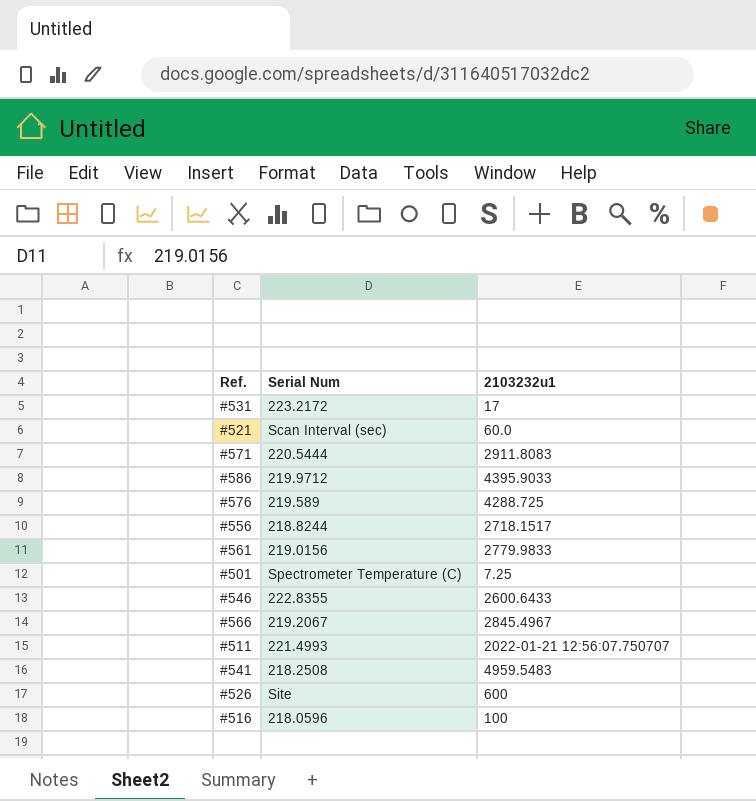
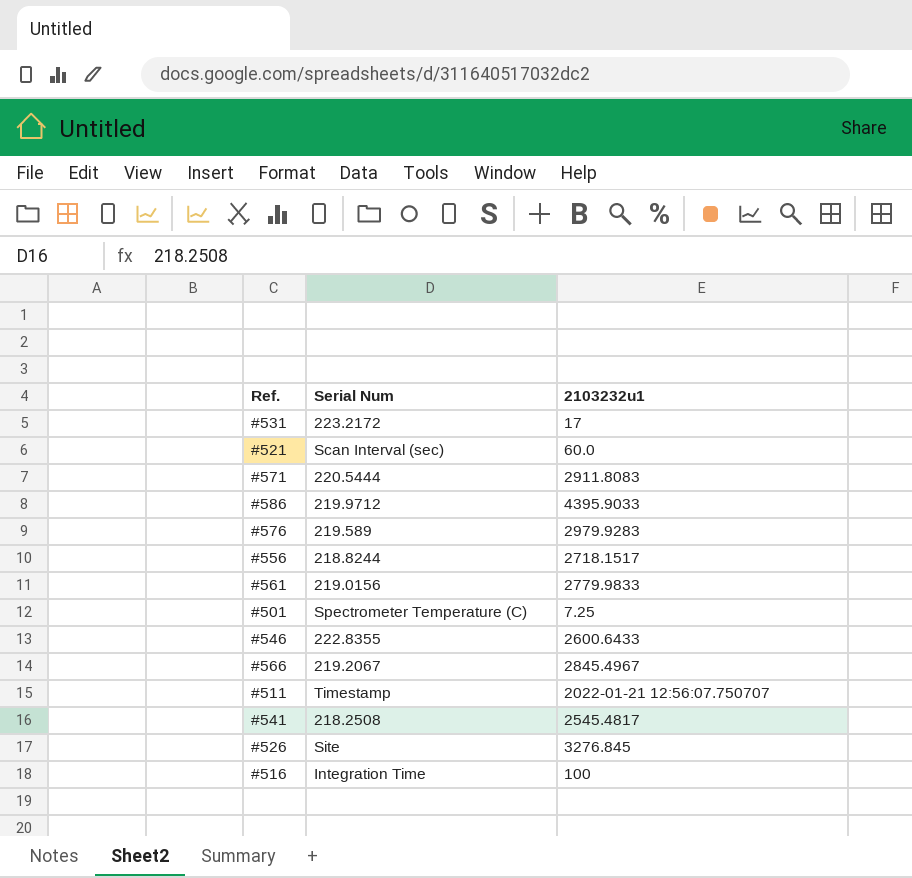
#576 | 2103232u1: 4288.725 -> 2979.9283
#511 | Serial Num: 221.4993 -> Timestamp
#541 | 2103232u1: 4959.5483 -> 2545.4817
#526 | 2103232u1: 600 -> 3276.845
#516 | Serial Num: 218.0596 -> Integration Time

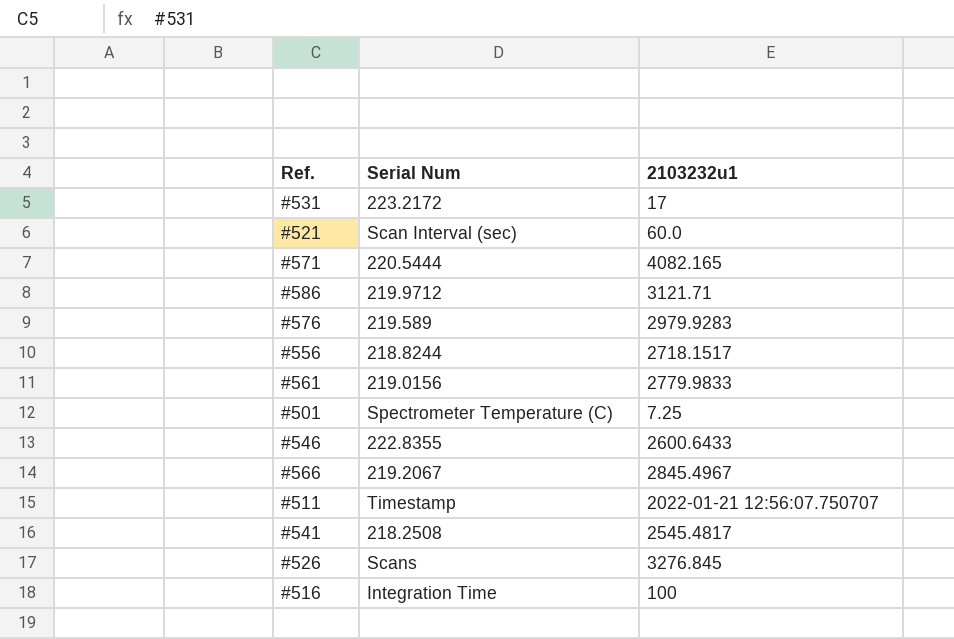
#571 | 2103232u1: 2911.8083 -> 4082.165
#586 | 2103232u1: 4395.9033 -> 3121.71
#526 | Serial Num: Site -> Scans

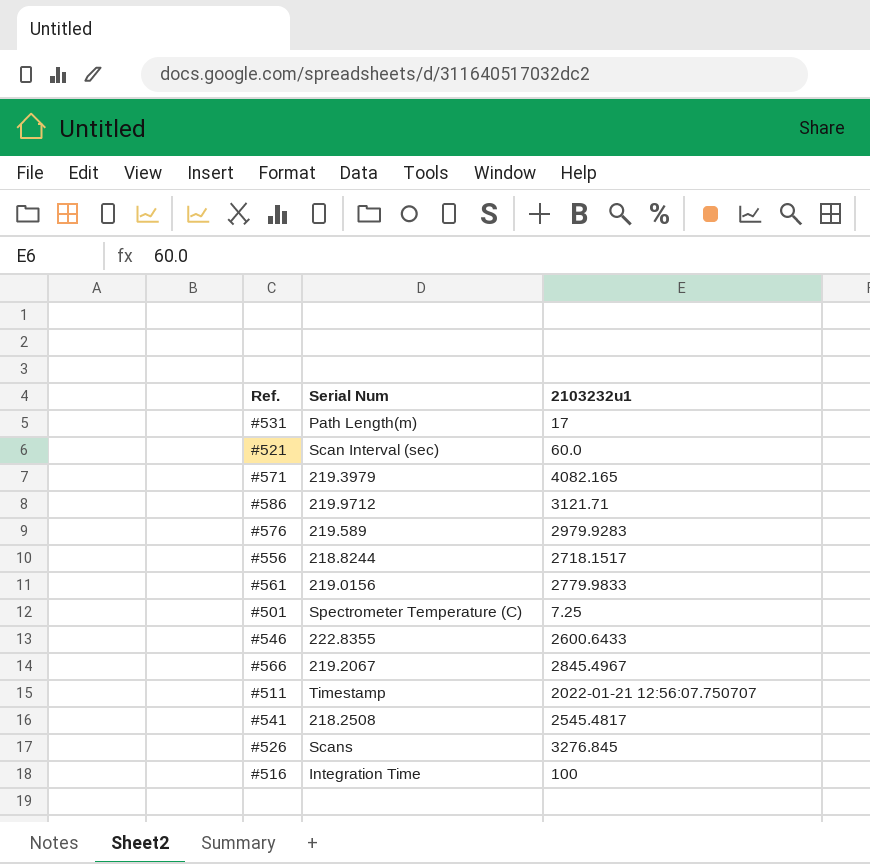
#531 | Serial Num: 223.2172 -> Path Length(m)
#571 | Serial Num: 220.5444 -> 219.3979

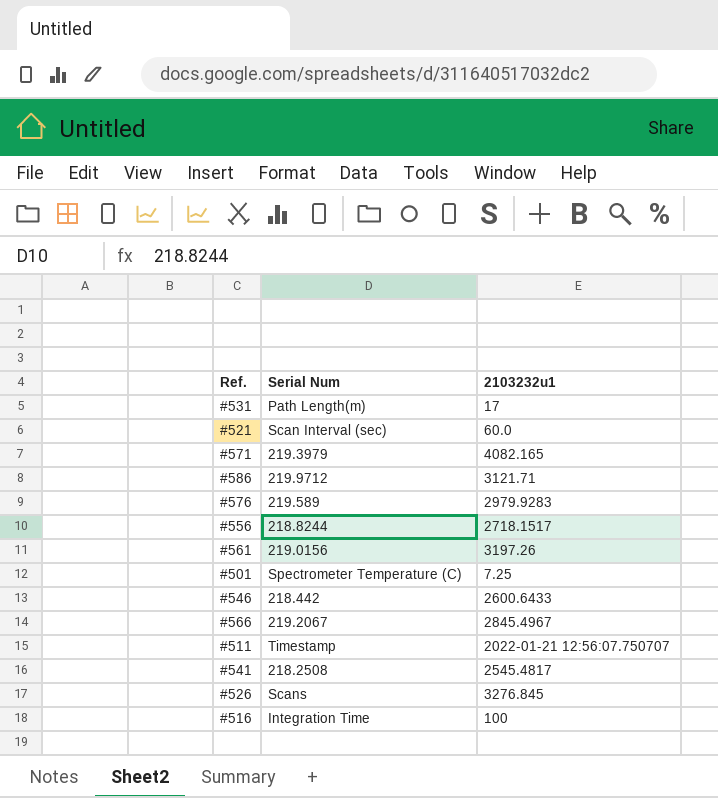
#561 | 2103232u1: 2779.9833 -> 3197.26
#546 | Serial Num: 222.8355 -> 218.442

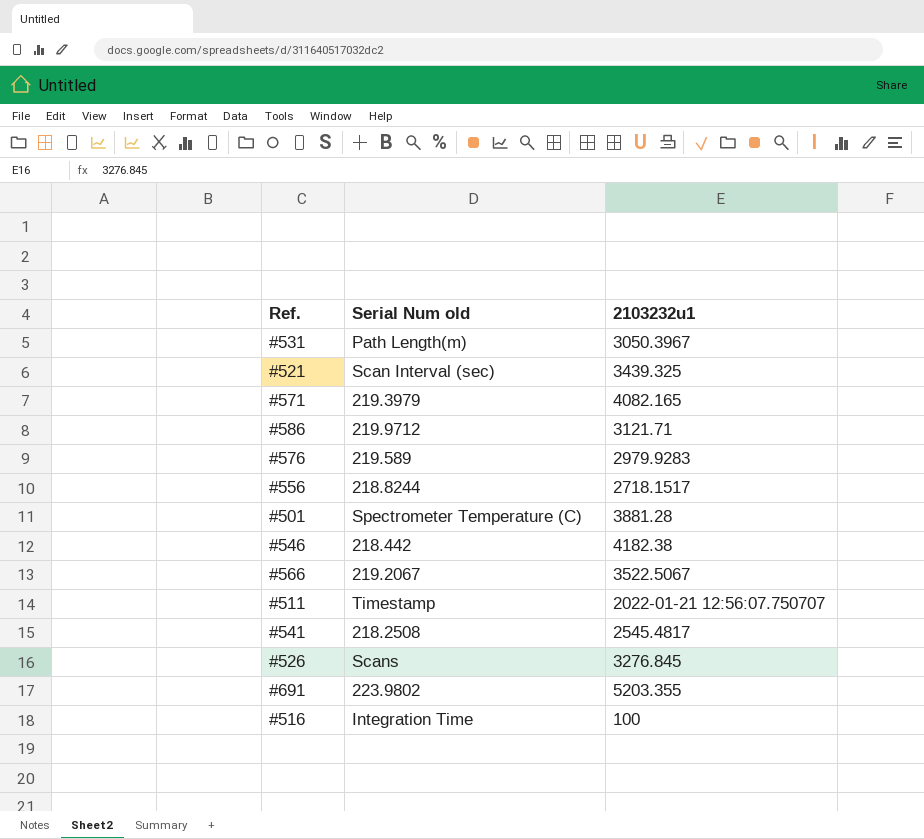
column name: Serial Num -> Serial Num old
row #561: 219.0156 | 3197.26 -> none
#531 | 2103232u1: 17 -> 3050.3967
#521 | 2103232u1: 60.0 -> 3439.325
#501 | 2103232u1: 7.25 -> 3881.28
#546 | 2103232u1: 2600.6433 -> 4182.38
#566 | 2103232u1: 2845.4967 -> 3522.5067
row #691: none -> 223.9802 | 5203.355

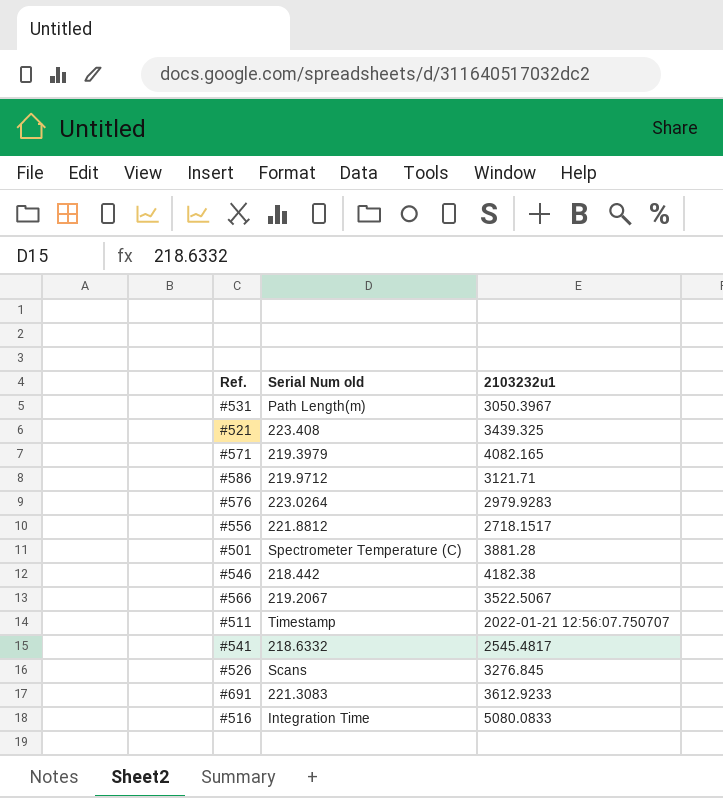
#521 | Serial Num old: Scan Interval (sec) -> 223.408
#576 | Serial Num old: 219.589 -> 223.0264
#556 | Serial Num old: 218.8244 -> 221.8812
#541 | Serial Num old: 218.2508 -> 218.6332
#691 | Serial Num old: 223.9802 -> 221.3083
#691 | 2103232u1: 5203.355 -> 3612.9233
#516 | 2103232u1: 100 -> 5080.0833

